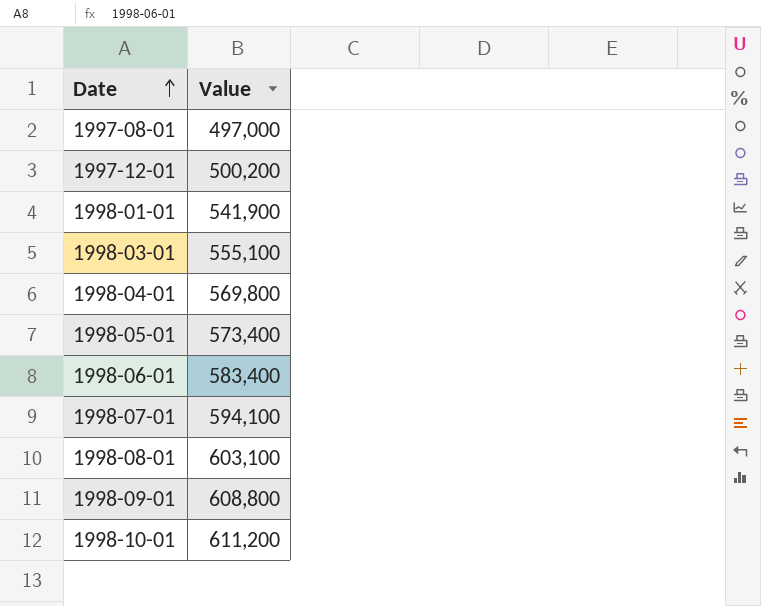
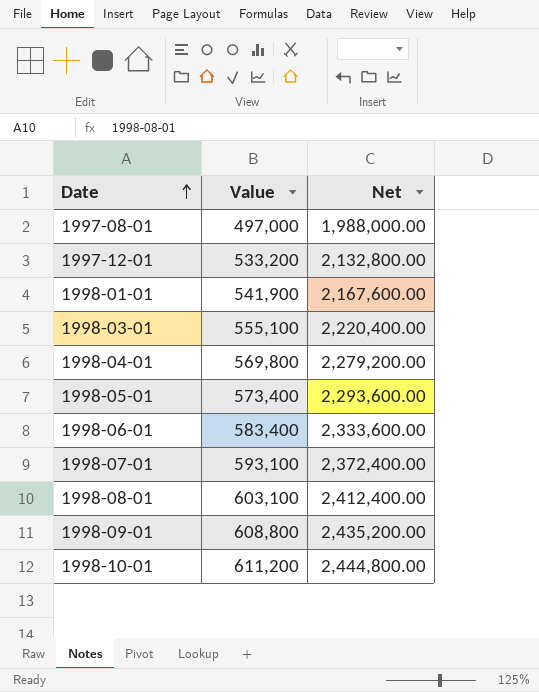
column Net | formula: none -> [Value] * 4
1997-12-01 | Value: 500,200 -> 533,200
1998-07-01 | Value: 594,100 -> 593,100

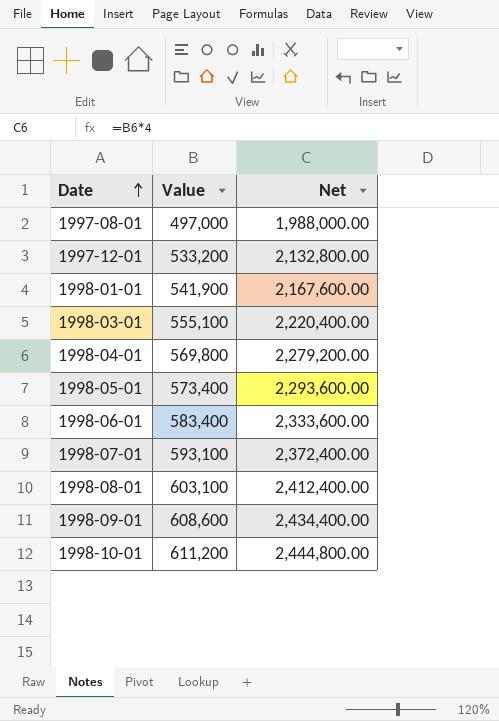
1998-09-01 | Value: 608,800 -> 608,600
1998-09-01 | Net: 2,435,200.00 -> 2,434,400.00

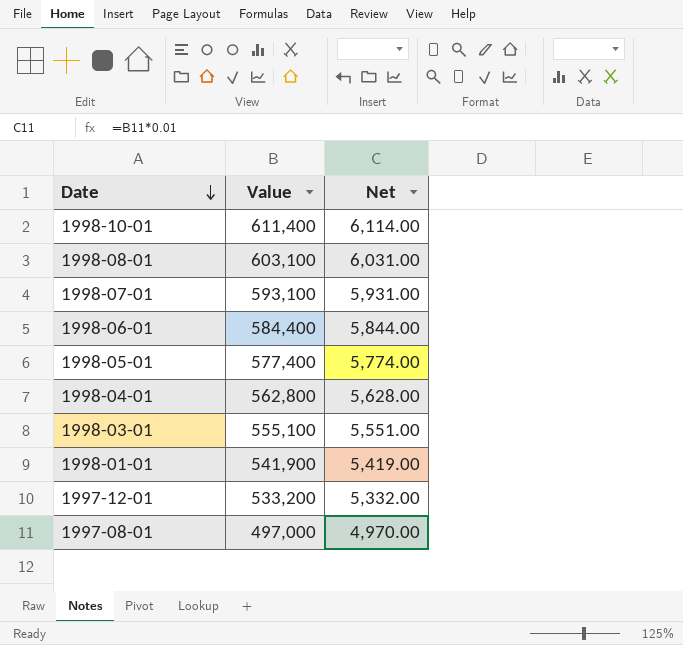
row order: Date ascending -> Date descending
column Net | formula: [Value] * 4 -> [Value] * 0.01
row 1998-09-01: 608,600 | 2,434,400.00 -> none
1998-10-01 | Value: 611,200 -> 611,400
1998-06-01 | Value: 583,400 -> 584,400
1998-05-01 | Value: 573,400 -> 577,400
1998-04-01 | Value: 569,800 -> 562,800

